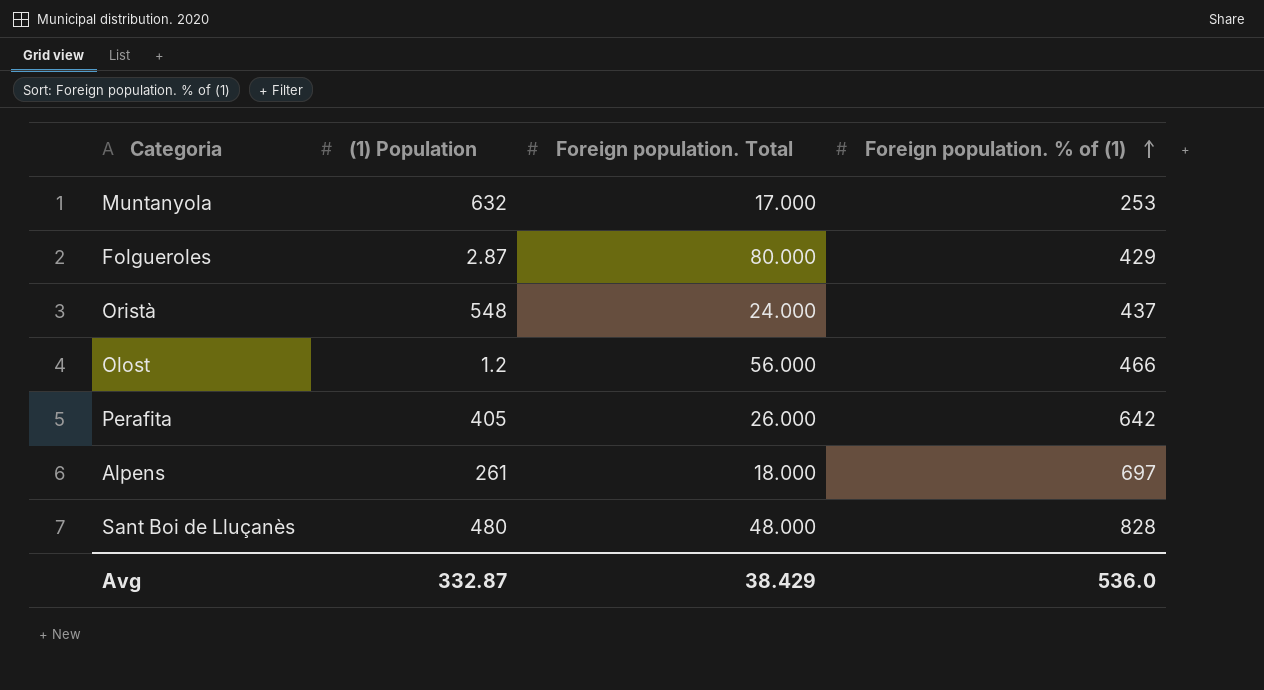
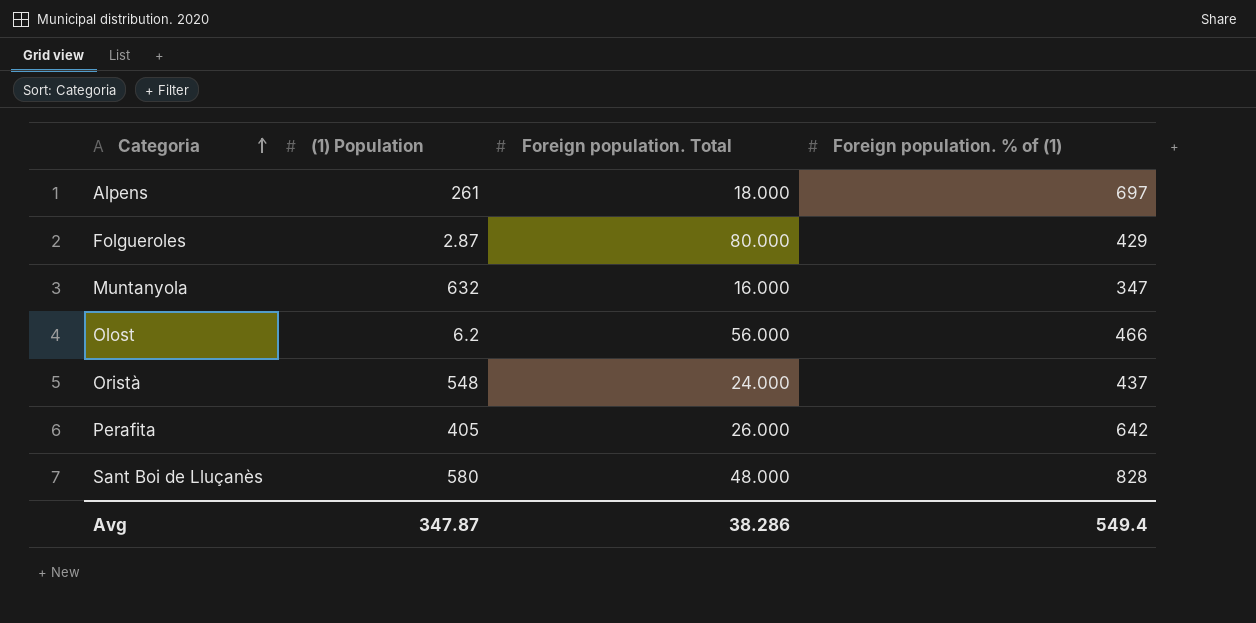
row order: Foreign population. % of (1) ascending -> Categoria ascending
Muntanyola | Foreign population. Total: 17.000 -> 16.000
Muntanyola | Foreign population. % of (1): 253 -> 347
Olost | (1) Population: 1.2 -> 6.2
Sant Boi de Lluçanès | (1) Population: 480 -> 580
Avg | (1) Population: 332.87 -> 347.87
Avg | Foreign population. Total: 38.429 -> 38.286
Avg | Foreign population. % of (1): 536.0 -> 549.4

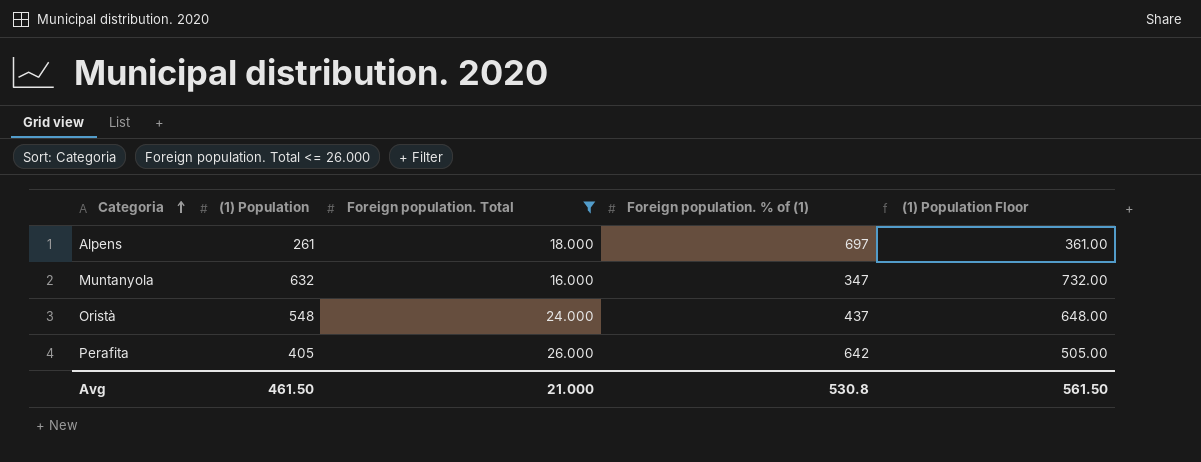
filter: none -> Foreign population. Total <= 26.000
column (1) Population Floor | formula: none -> [(1) Population] + 100
Avg | (1) Population: 347.87 -> 461.50
Avg | Foreign population. Total: 38.286 -> 21.000
Avg | Foreign population. % of (1): 549.4 -> 530.8

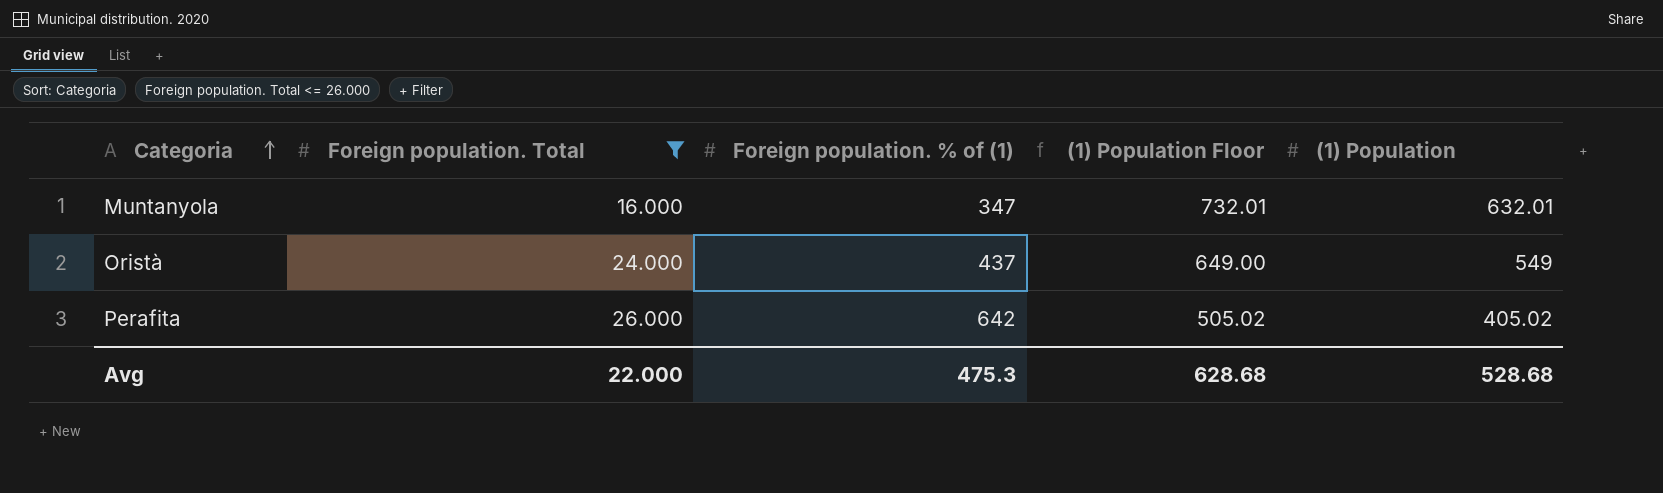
column (1) Population | position: 2 -> 5
row Alpens: 261 | 18.000 | 697 | 361.00 -> none
Muntanyola | (1) Population Floor: 732.00 -> 732.01
Muntanyola | (1) Population: 632 -> 632.01
Oristà | (1) Population Floor: 648.00 -> 649.00
Oristà | (1) Population: 548 -> 549
Perafita | (1) Population Floor: 505.00 -> 505.02
Perafita | (1) Population: 405 -> 405.02
Avg | Foreign population. Total: 21.000 -> 22.000
Avg | Foreign population. % of (1): 530.8 -> 475.3
Avg | (1) Population Floor: 561.50 -> 628.68
Avg | (1) Population: 461.50 -> 528.68

